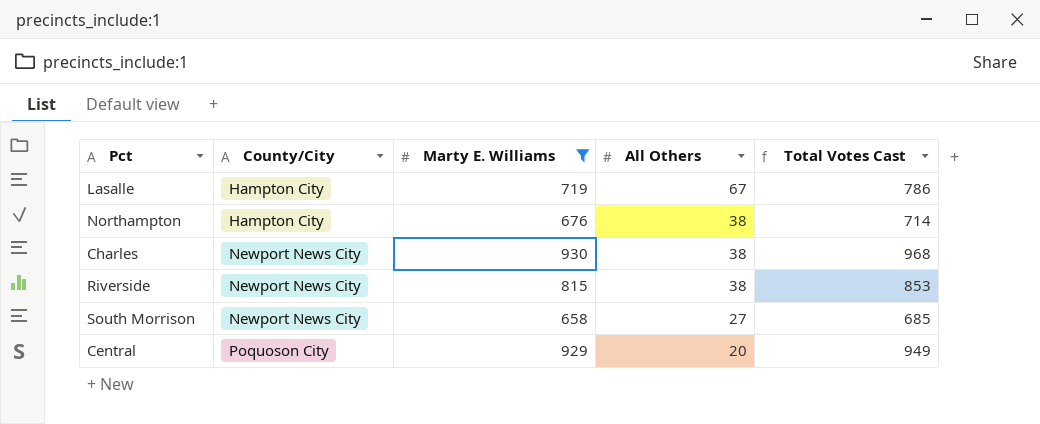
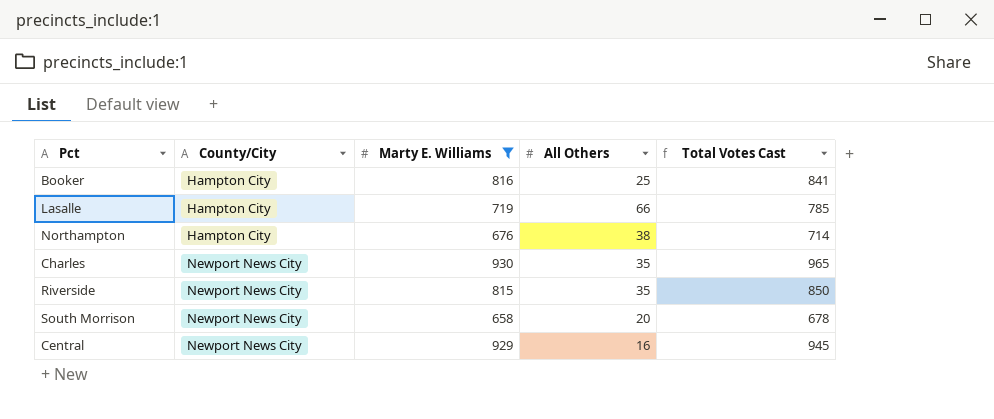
row Booker: none -> Hampton City | 816 | 25 | 841
Lasalle | All Others: 67 -> 66
Lasalle | Total Votes Cast: 786 -> 785
Charles | All Others: 38 -> 35
Charles | Total Votes Cast: 968 -> 965
Riverside | All Others: 38 -> 35
Riverside | Total Votes Cast: 853 -> 850
South Morrison | All Others: 27 -> 20
South Morrison | Total Votes Cast: 685 -> 678
Central | County/City: Poquoson City -> Newport News City
Central | All Others: 20 -> 16
Central | Total Votes Cast: 949 -> 945

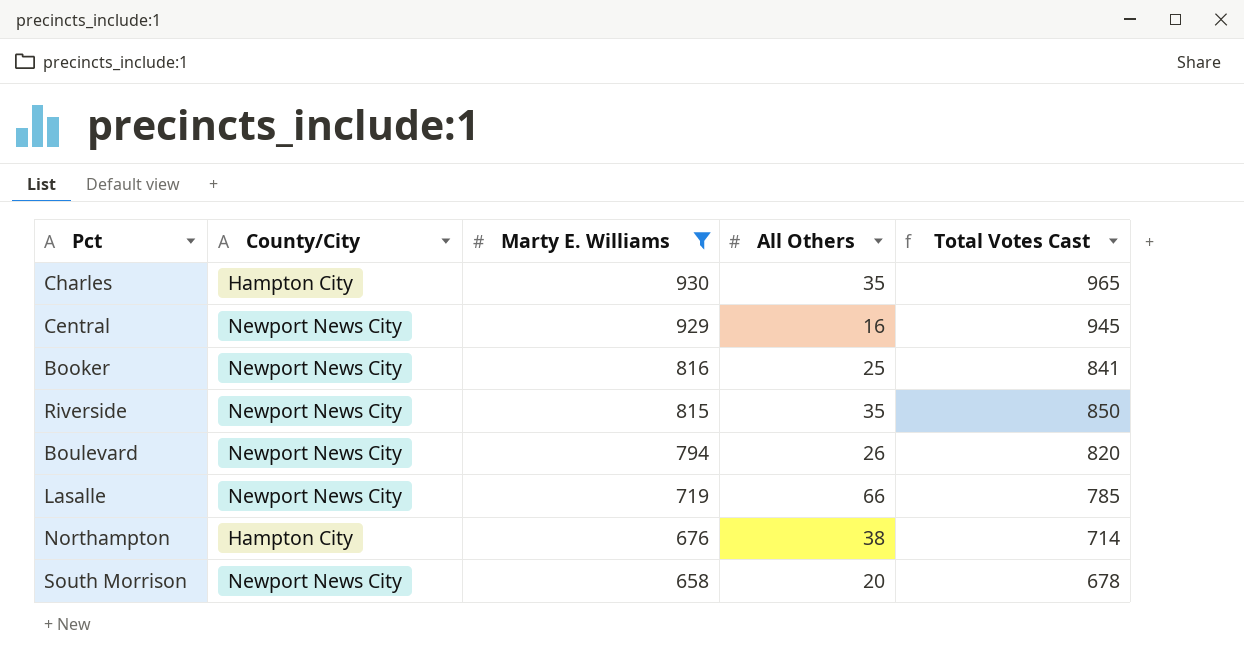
row order: County/City ascending -> Marty E. Williams descending
Charles | County/City: Newport News City -> Hampton City
Booker | County/City: Hampton City -> Newport News City
row Boulevard: none -> Newport News City | 794 | 26 | 820
Lasalle | County/City: Hampton City -> Newport News City

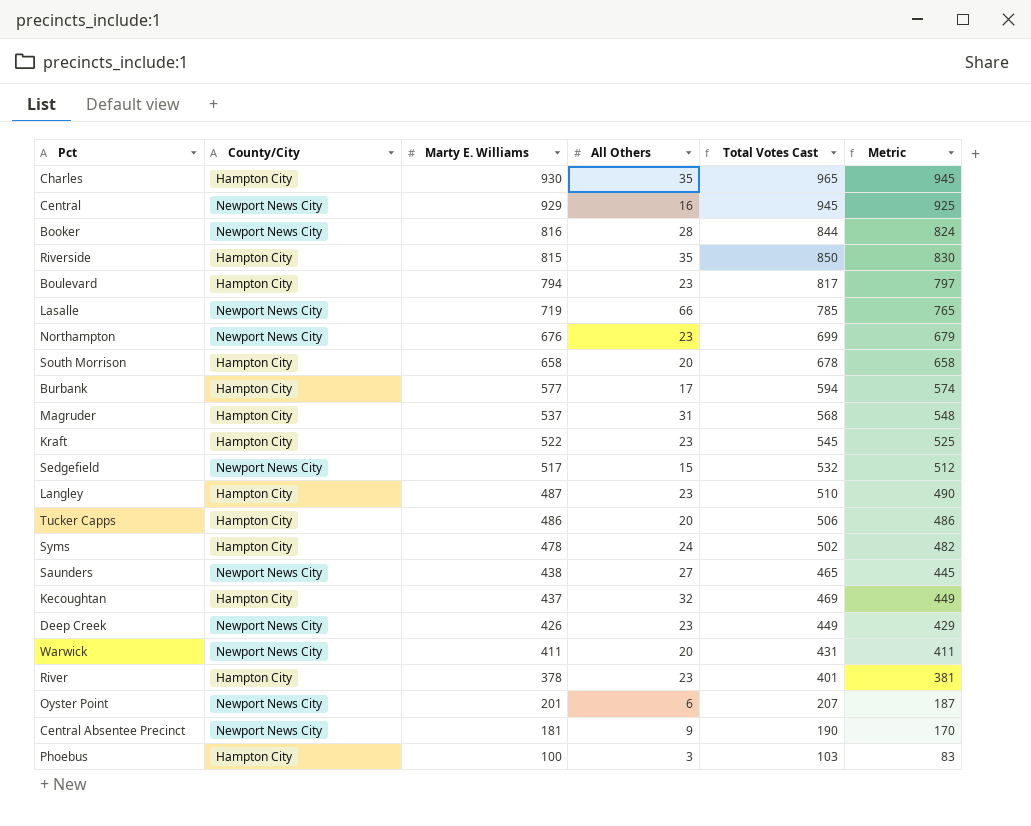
filter: Marty E. Williams >= 658 -> none
column Metric | formula: none -> [Total Votes Cast] - 20
Booker | All Others: 25 -> 28
Booker | Total Votes Cast: 841 -> 844
Riverside | County/City: Newport News City -> Hampton City
Boulevard | County/City: Newport News City -> Hampton City
Boulevard | All Others: 26 -> 23
Boulevard | Total Votes Cast: 820 -> 817
Northampton | County/City: Hampton City -> Newport News City
Northampton | All Others: 38 -> 23
Northampton | Total Votes Cast: 714 -> 699
South Morrison | County/City: Newport News City -> Hampton City

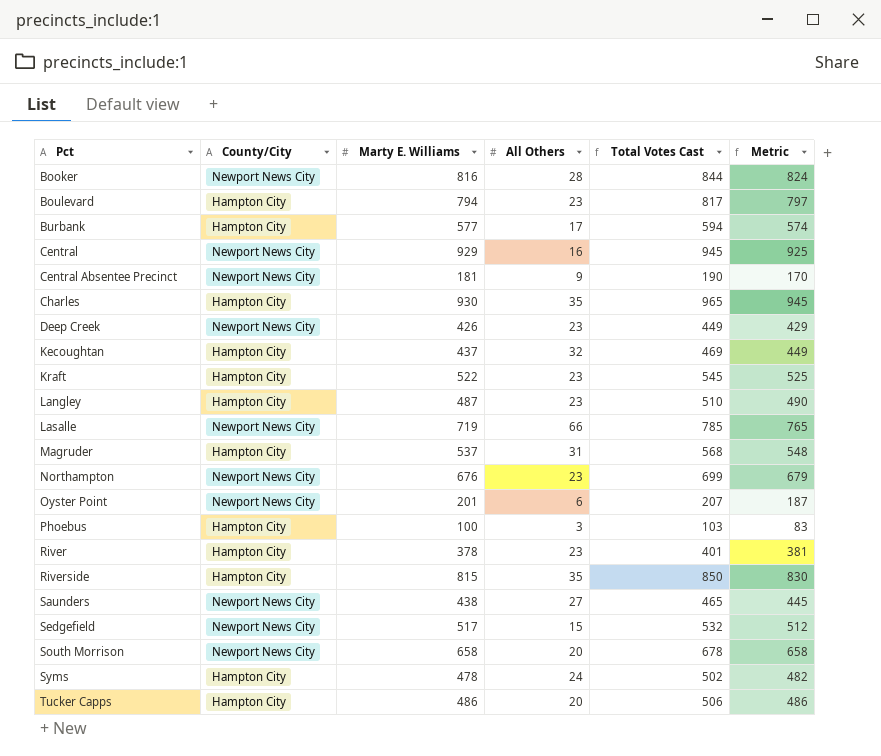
row order: Marty E. Williams descending -> Pct ascending
row Warwick: Newport News City | 411 | 20 | 431 | 411 -> none
South Morrison | County/City: Hampton City -> Newport News City

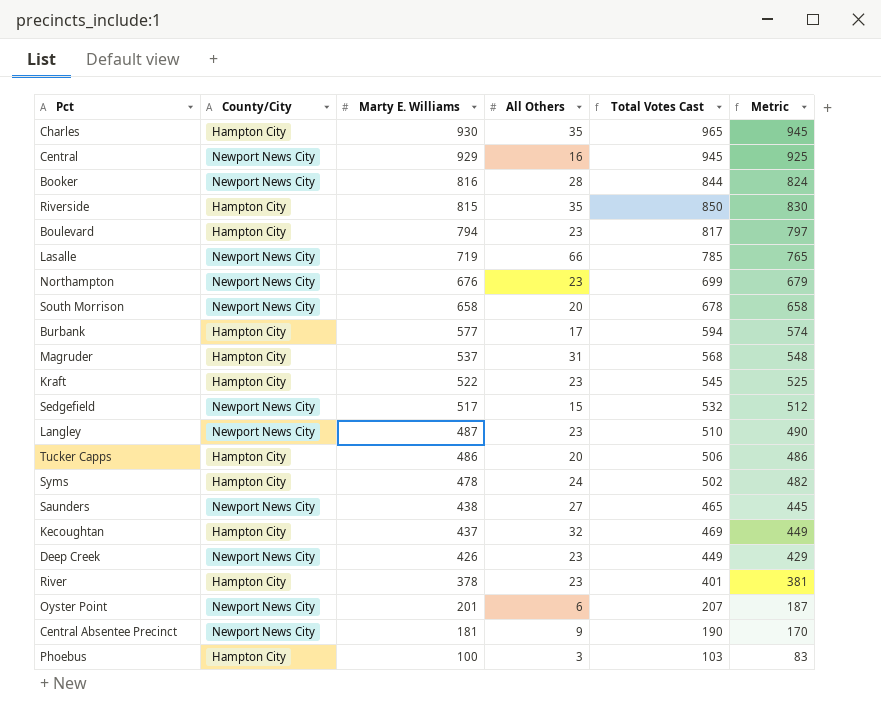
row order: Pct ascending -> Marty E. Williams descending
Langley | County/City: Hampton City -> Newport News City

